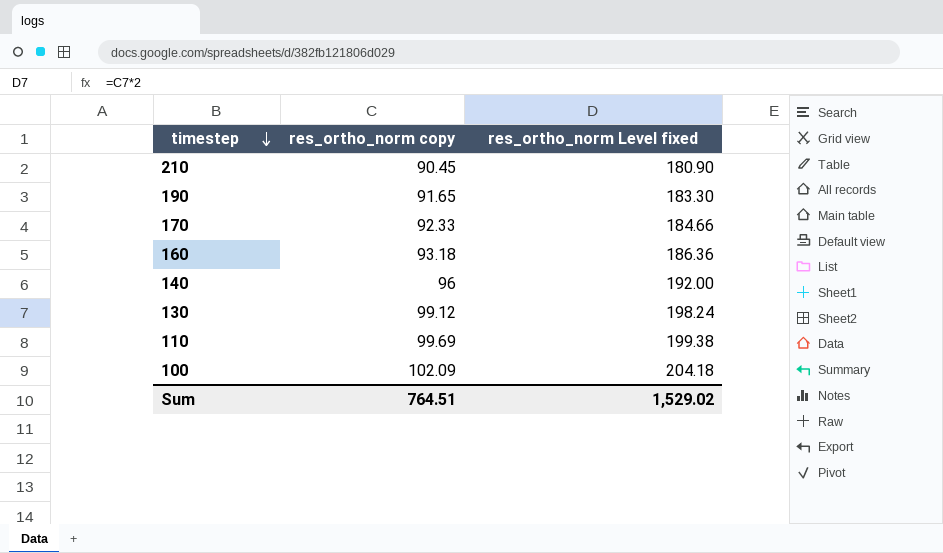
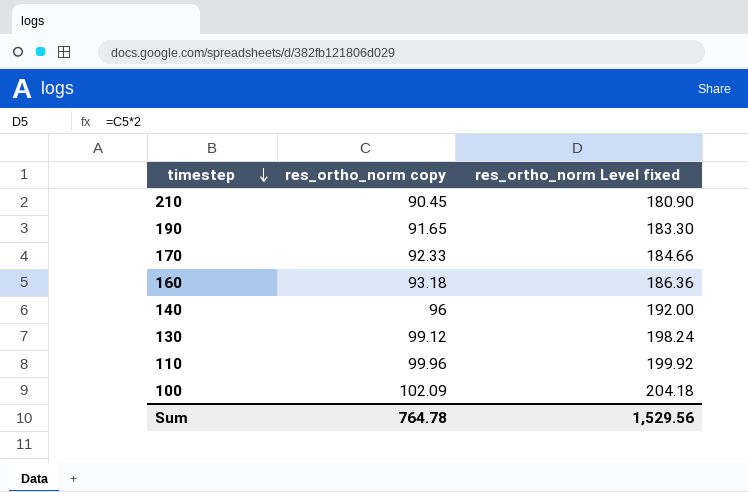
110 | res_ortho_norm copy: 99.69 -> 99.96
110 | res_ortho_norm Level fixed: 199.38 -> 199.92
Sum | res_ortho_norm copy: 764.51 -> 764.78
Sum | res_ortho_norm Level fixed: 1,529.02 -> 1,529.56

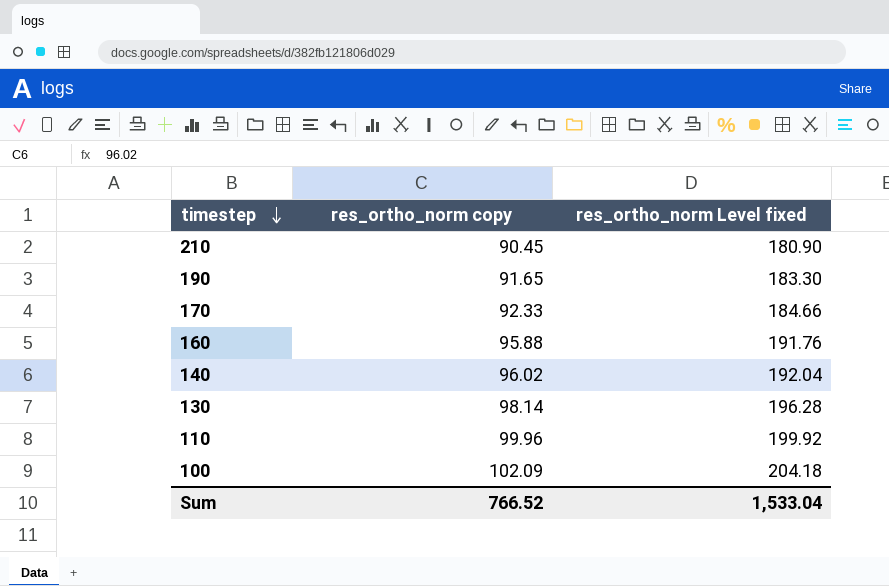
160 | res_ortho_norm copy: 93.18 -> 95.88
160 | res_ortho_norm Level fixed: 186.36 -> 191.76
140 | res_ortho_norm copy: 96 -> 96.02
140 | res_ortho_norm Level fixed: 192.00 -> 192.04
130 | res_ortho_norm copy: 99.12 -> 98.14
130 | res_ortho_norm Level fixed: 198.24 -> 196.28
Sum | res_ortho_norm copy: 764.78 -> 766.52
Sum | res_ortho_norm Level fixed: 1,529.56 -> 1,533.04

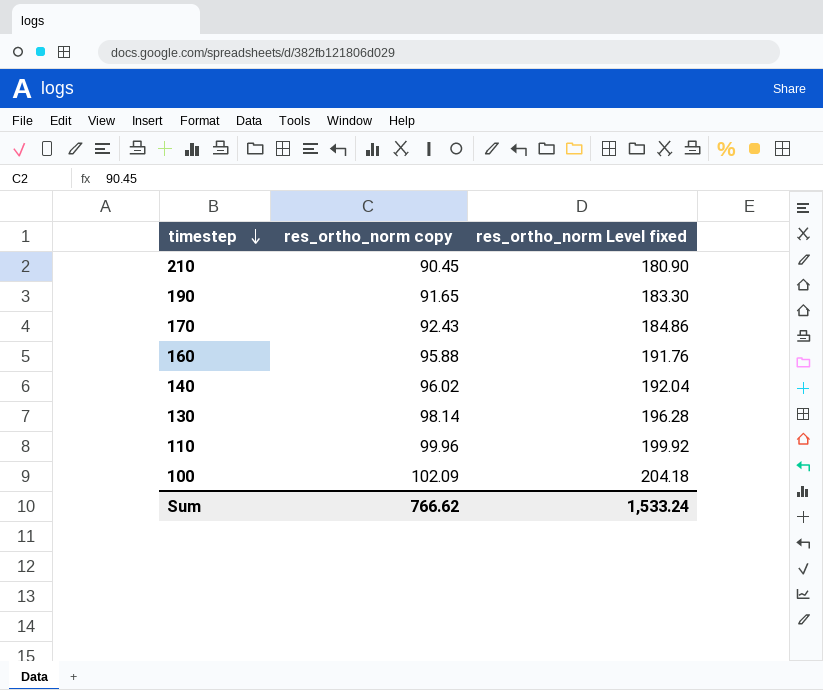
170 | res_ortho_norm copy: 92.33 -> 92.43
170 | res_ortho_norm Level fixed: 184.66 -> 184.86
Sum | res_ortho_norm copy: 766.52 -> 766.62
Sum | res_ortho_norm Level fixed: 1,533.04 -> 1,533.24

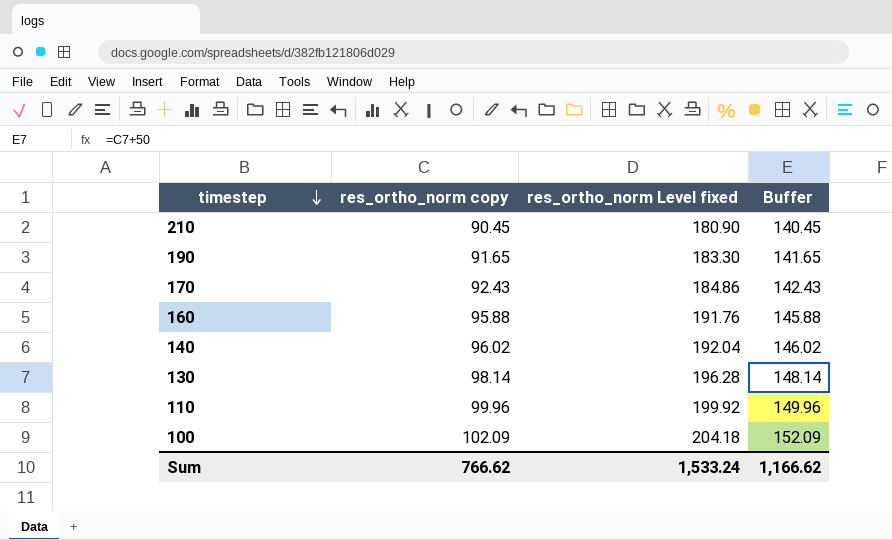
column Buffer | formula: none -> [res_ortho_norm copy] + 50

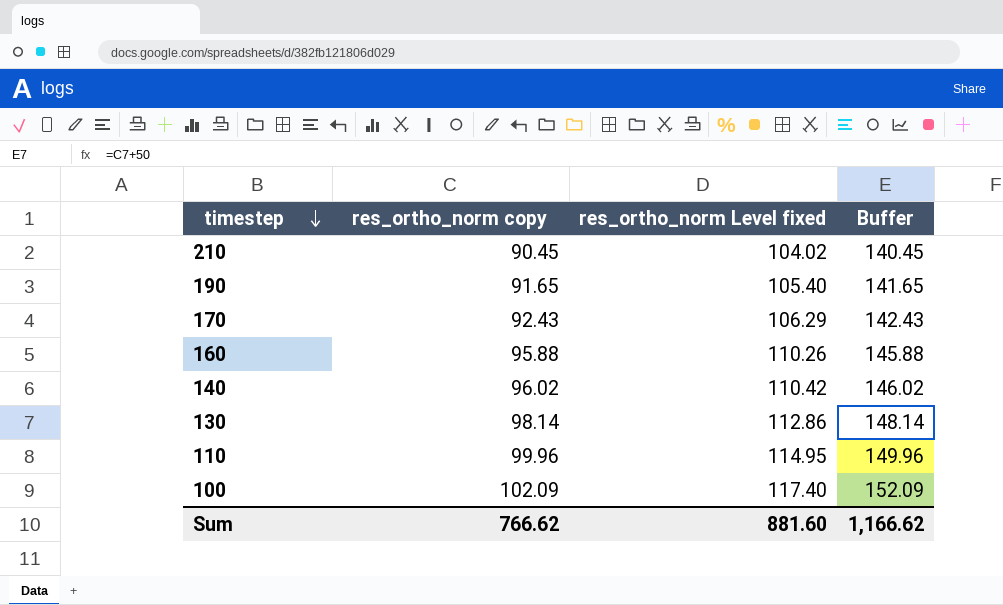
column res_ortho_norm Level fixed | formula: [res_ortho_norm copy] * 2 -> [res_ortho_norm copy] * 1.15
Sum | res_ortho_norm Level fixed: 1,533.24 -> 881.60

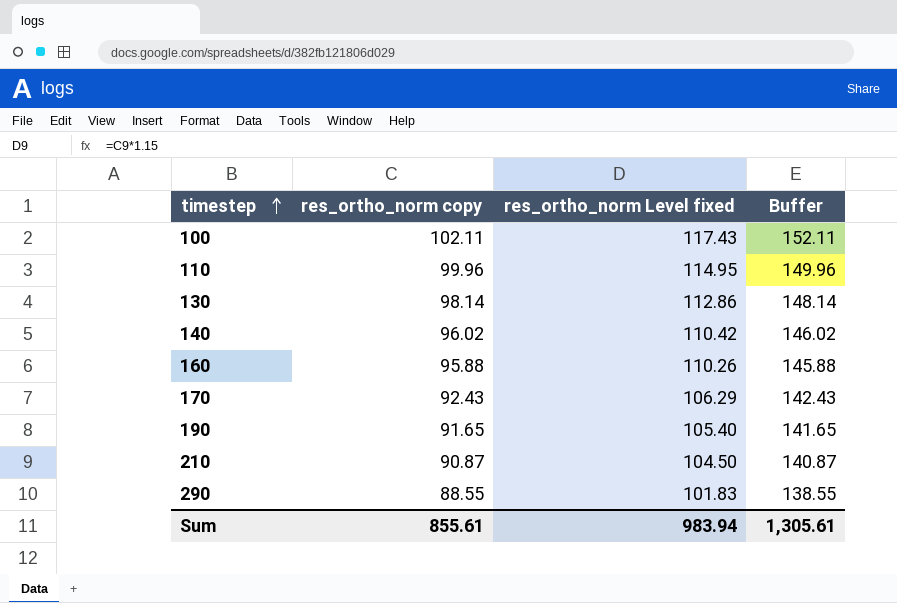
row order: timestep descending -> timestep ascending
100 | res_ortho_norm copy: 102.09 -> 102.11
100 | res_ortho_norm Level fixed: 117.40 -> 117.43
100 | Buffer: 152.09 -> 152.11
210 | res_ortho_norm copy: 90.45 -> 90.87
210 | res_ortho_norm Level fixed: 104.02 -> 104.50
210 | Buffer: 140.45 -> 140.87
row 290: none -> 88.55 | 101.83 | 138.55
Sum | res_ortho_norm copy: 766.62 -> 855.61
Sum | res_ortho_norm Level fixed: 881.60 -> 983.94
Sum | Buffer: 1,166.62 -> 1,305.61

